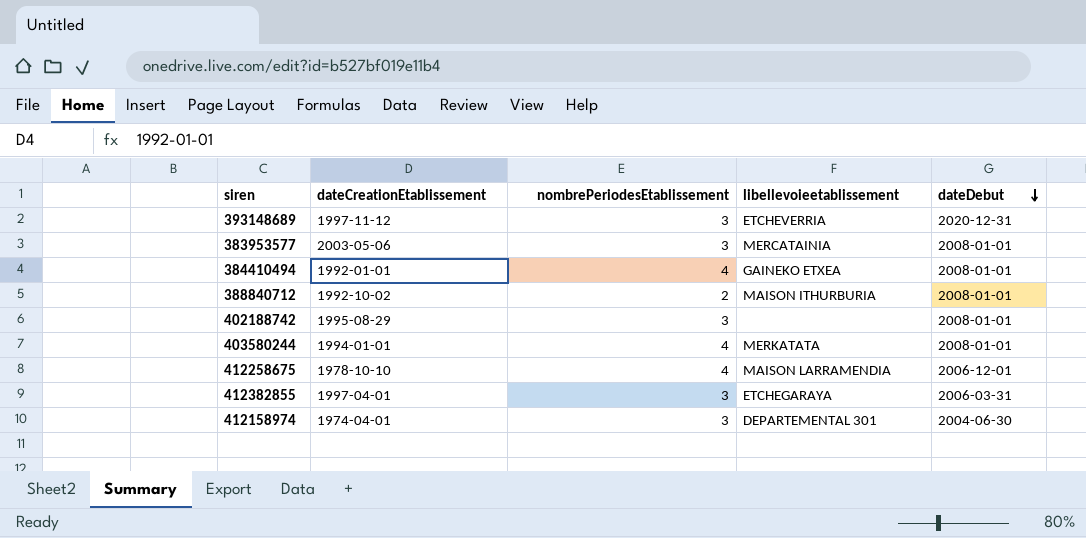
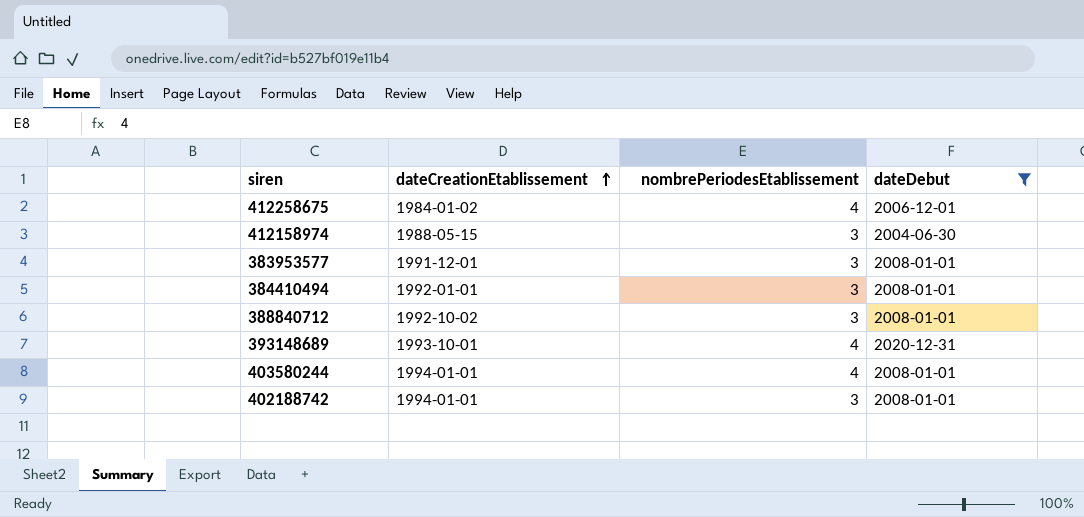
filter: none -> dateDebut != 2006-03-31
row order: dateDebut descending -> dateCreationEtablissement ascending
column libellevoieetablissement | position: 4 -> none
412258675 | dateCreationEtablissement: 1978-10-10 -> 1984-01-02
412158974 | dateCreationEtablissement: 1974-04-01 -> 1988-05-15
383953577 | dateCreationEtablissement: 2003-05-06 -> 1991-12-01
384410494 | nombrePeriodesEtablissement: 4 -> 3
388840712 | nombrePeriodesEtablissement: 2 -> 3
393148689 | dateCreationEtablissement: 1997-11-12 -> 1993-10-01
393148689 | nombrePeriodesEtablissement: 3 -> 4
402188742 | dateCreationEtablissement: 1995-08-29 -> 1994-01-01

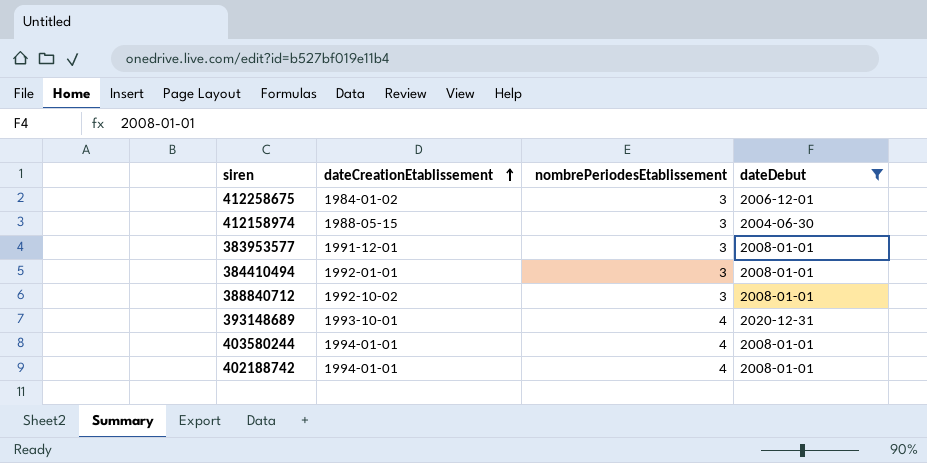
412258675 | nombrePeriodesEtablissement: 4 -> 3
402188742 | nombrePeriodesEtablissement: 3 -> 4

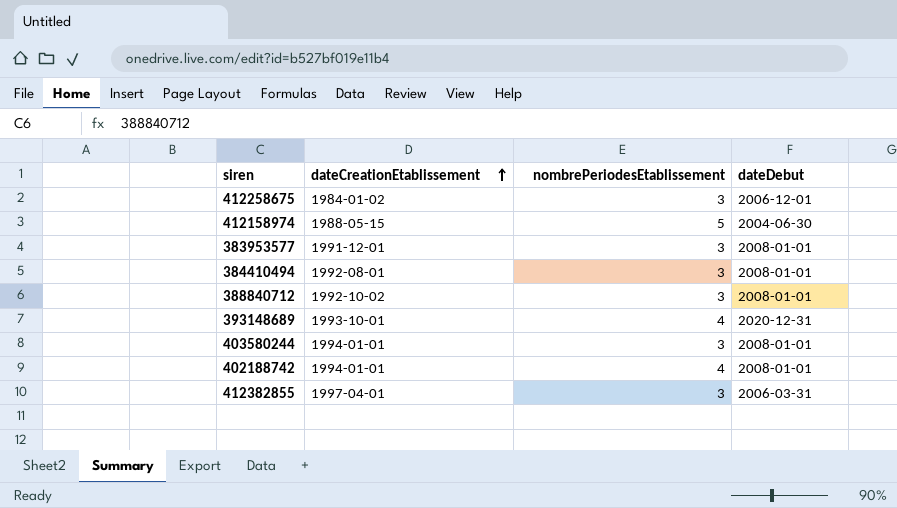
filter: dateDebut != 2006-03-31 -> none
412158974 | nombrePeriodesEtablissement: 3 -> 5
384410494 | dateCreationEtablissement: 1992-01-01 -> 1992-08-01
403580244 | nombrePeriodesEtablissement: 4 -> 3

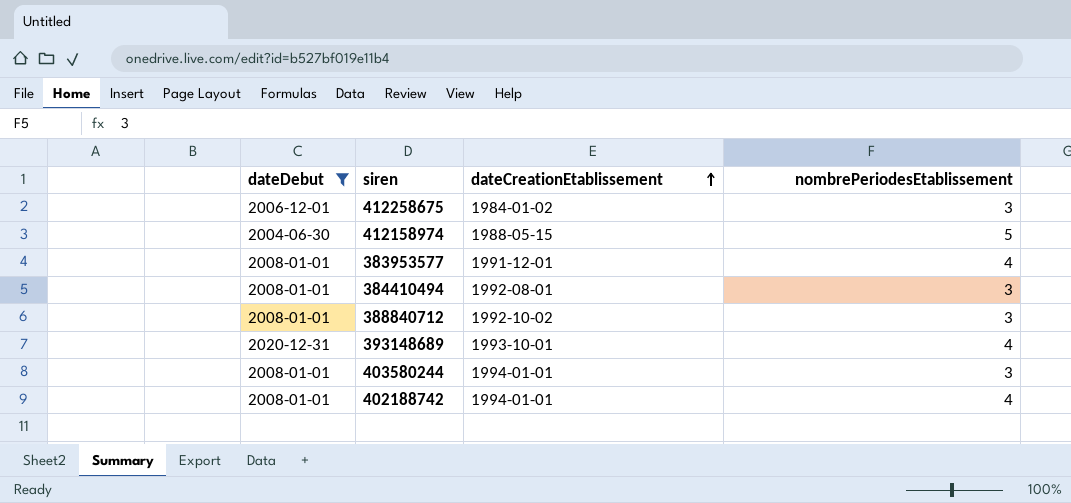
filter: none -> dateDebut != 2006-03-31
column dateDebut | position: 4 -> 1
383953577 | nombrePeriodesEtablissement: 3 -> 4

